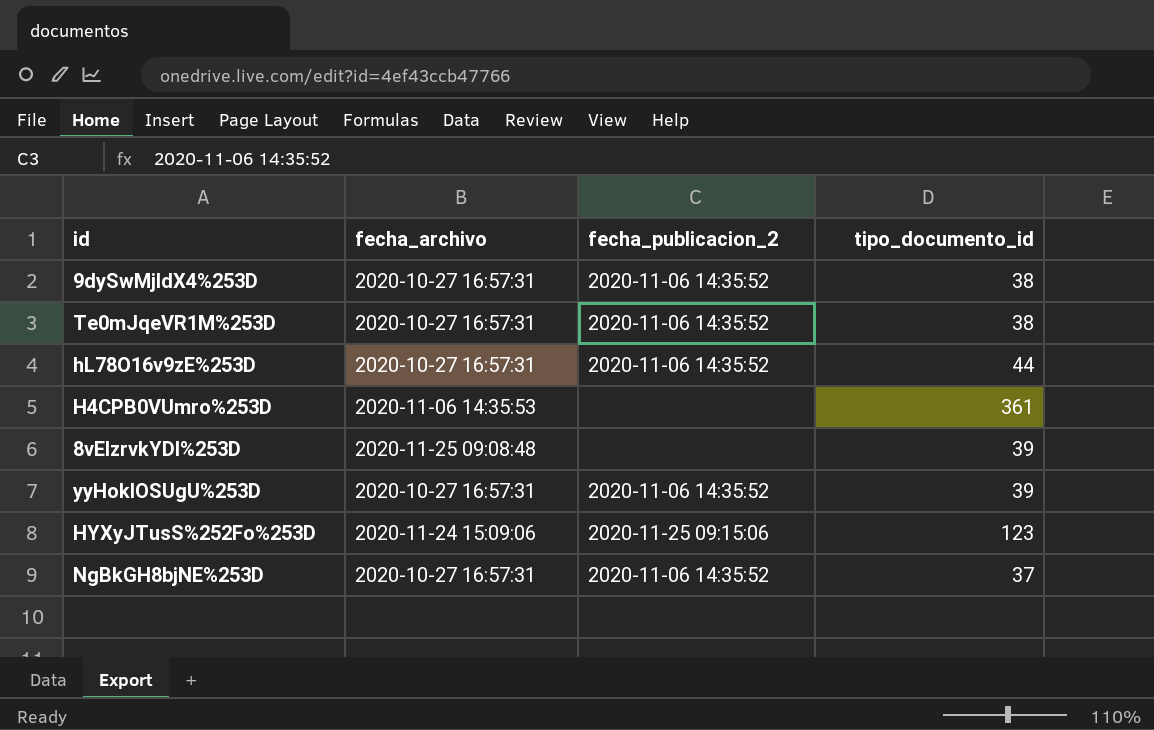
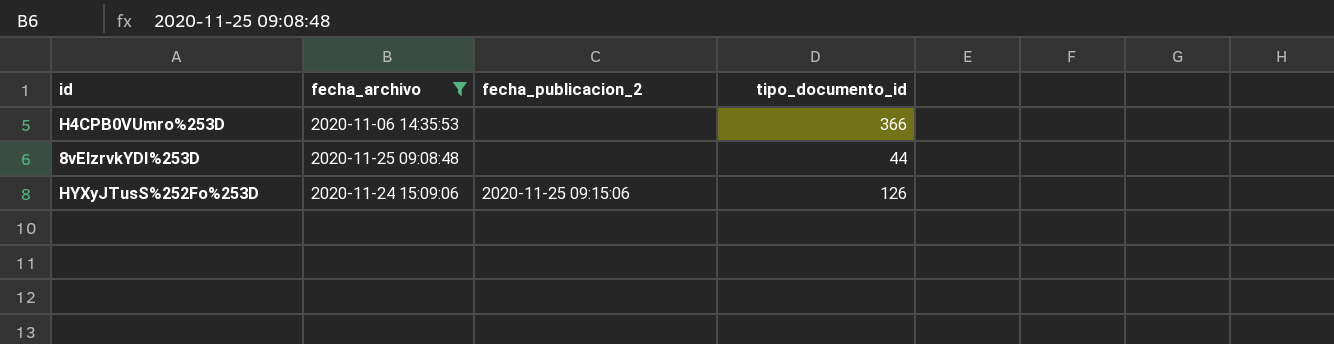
filter: none -> fecha_archivo != 2020-10-27 16:57:31
H4CPB0VUmro%253D | tipo_documento_id: 361 -> 366
8vElzrvkYDI%253D | tipo_documento_id: 39 -> 44
HYXyJTusS%252Fo%253D | tipo_documento_id: 123 -> 126

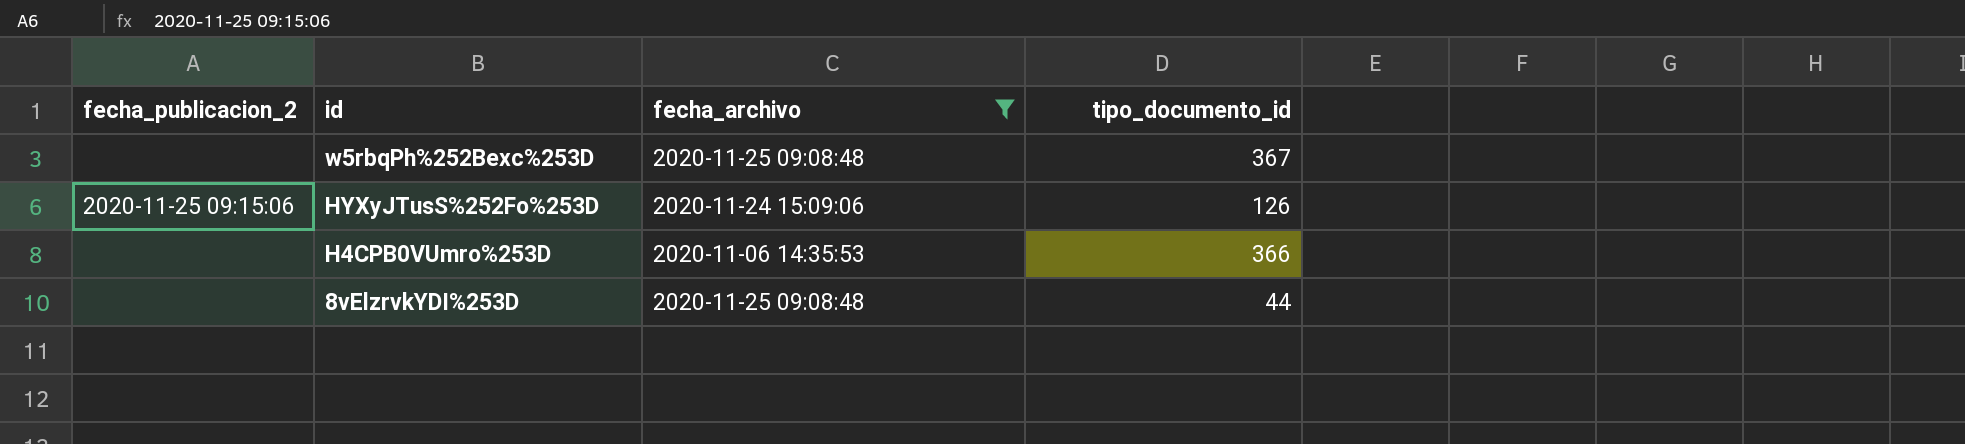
row order: none -> id descending
column fecha_publicacion_2 | position: 3 -> 1
row w5rbqPh%252Bexc%253D: none -> none | 2020-11-25 09:08:48 | 367

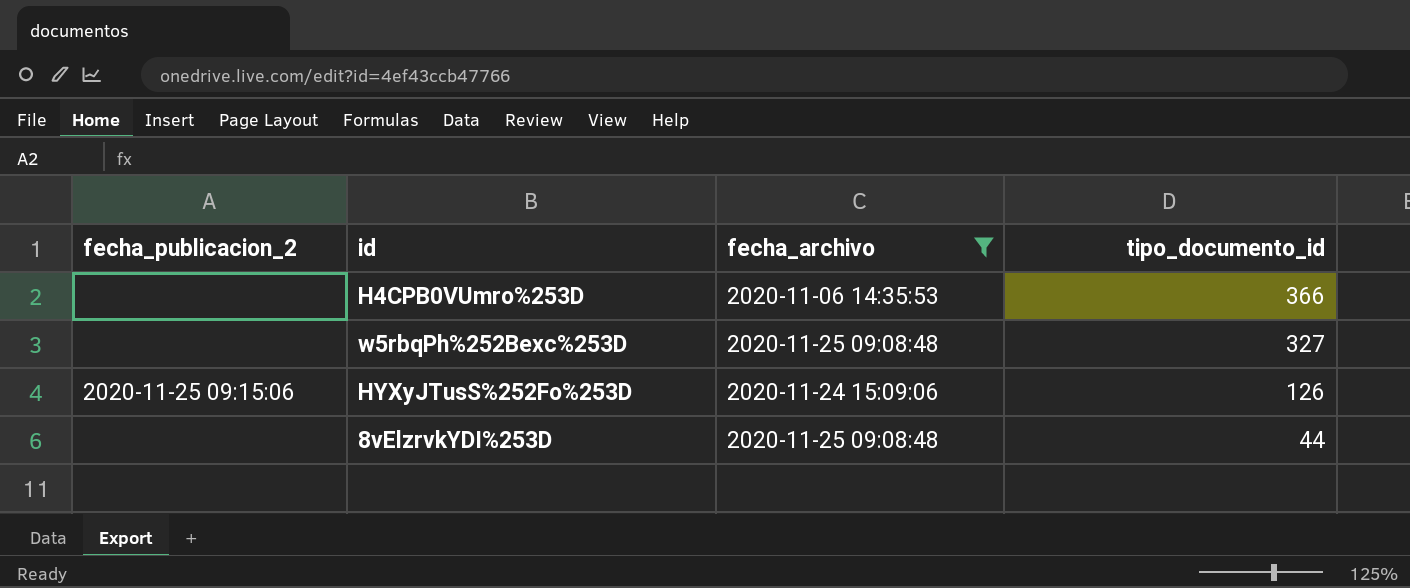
row order: id descending -> tipo_documento_id descending
w5rbqPh%252Bexc%253D | tipo_documento_id: 367 -> 327

